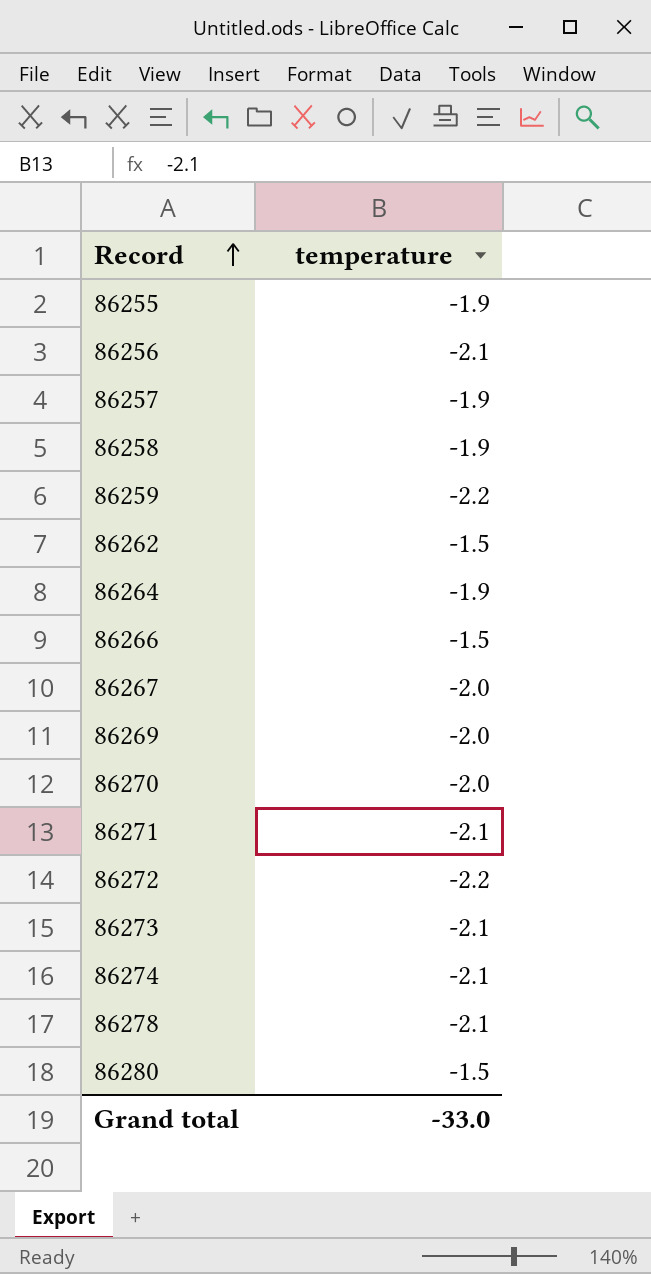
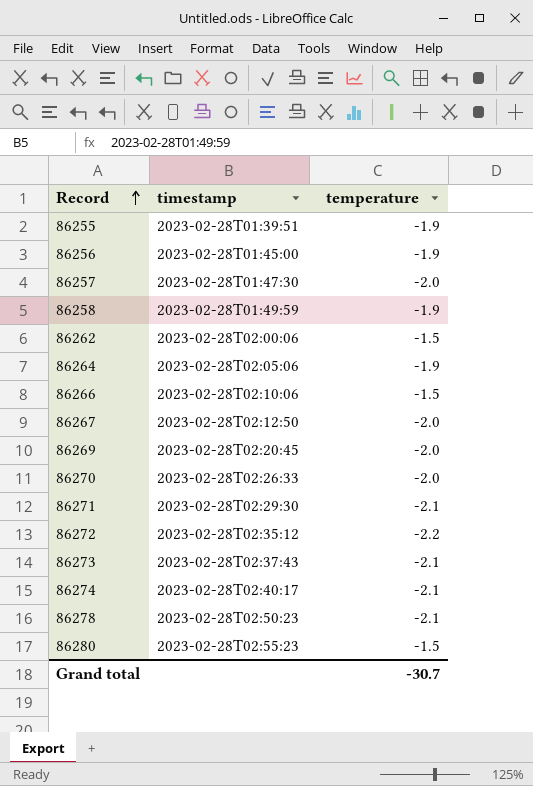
column timestamp | position: none -> 2
row 86259: -2.2 -> none
86256 | temperature: -2.1 -> -1.9
86257 | temperature: -1.9 -> -2.0
Grand total | temperature: -33.0 -> -30.7

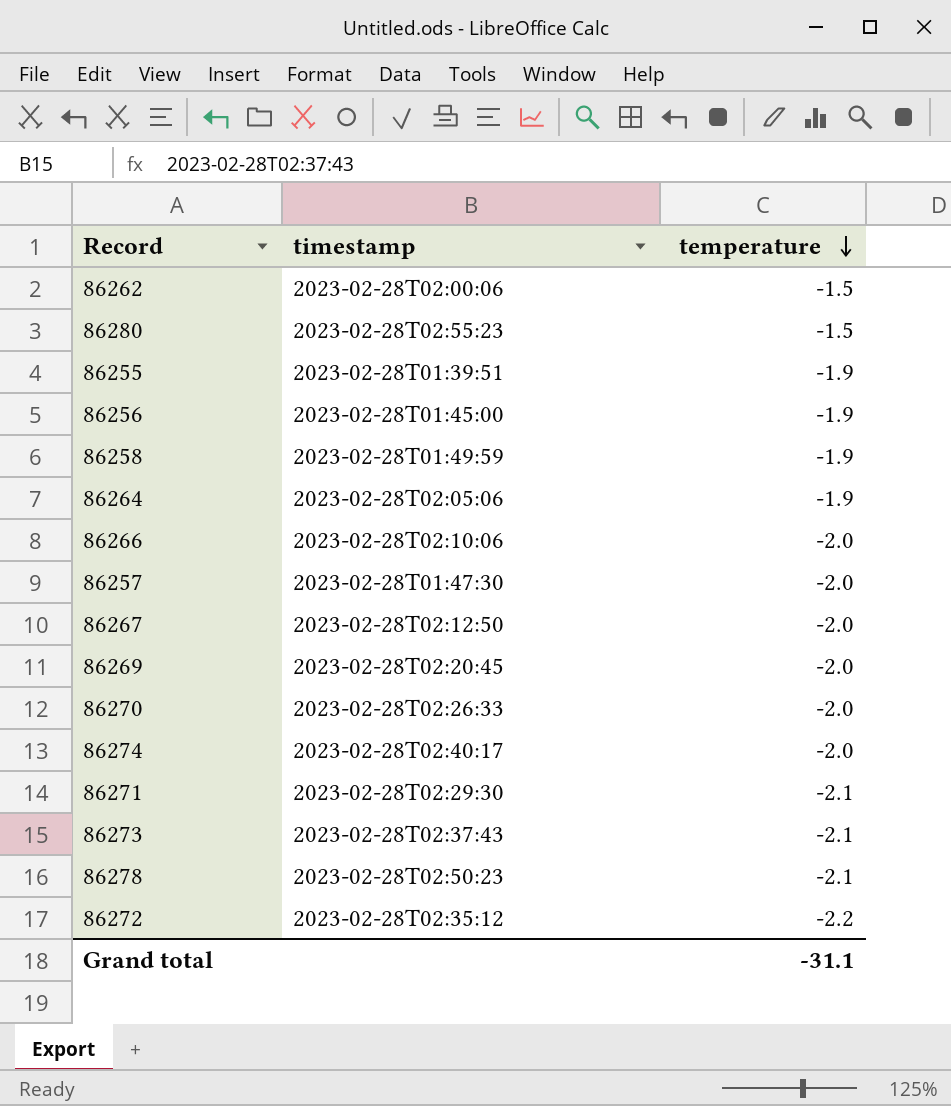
row order: Record ascending -> temperature descending
86266 | temperature: -1.5 -> -2.0
86274 | temperature: -2.1 -> -2.0
Grand total | temperature: -30.7 -> -31.1

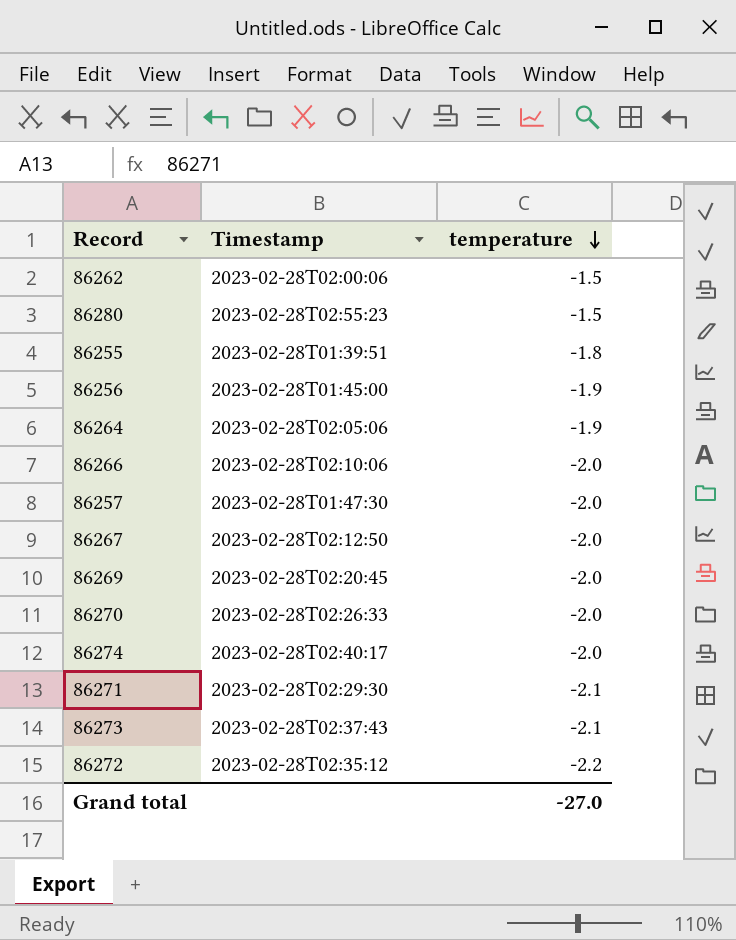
column name: timestamp -> Timestamp
row 86258: 2023-02-28T01:49:59 | -1.9 -> none
row 86278: 2023-02-28T02:50:23 | -2.1 -> none
86255 | temperature: -1.9 -> -1.8
Grand total | temperature: -31.1 -> -27.0

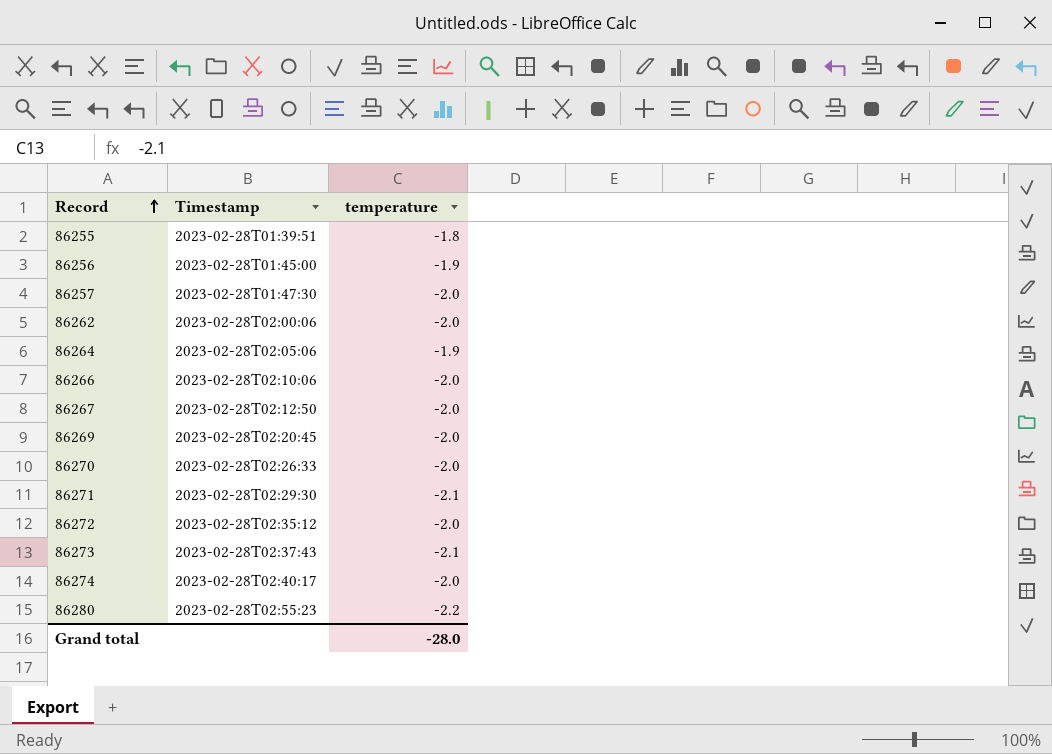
row order: temperature descending -> Record ascending
86262 | temperature: -1.5 -> -2.0
86272 | temperature: -2.2 -> -2.0
86280 | temperature: -1.5 -> -2.2
Grand total | temperature: -27.0 -> -28.0

